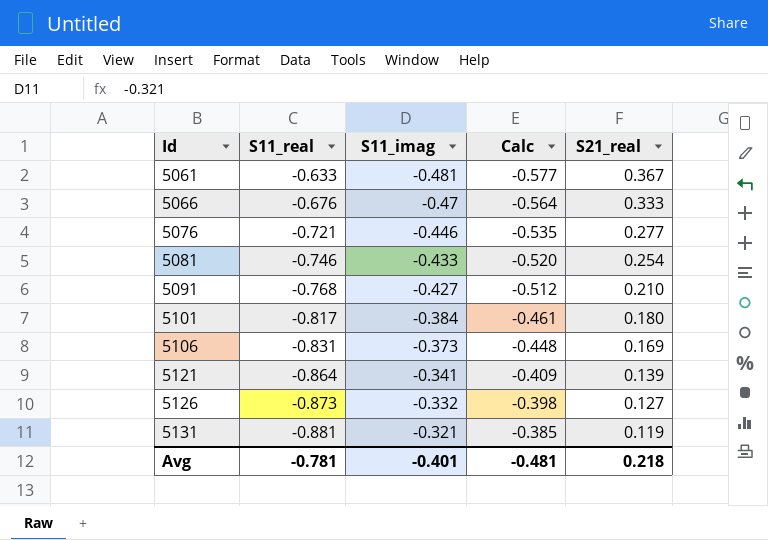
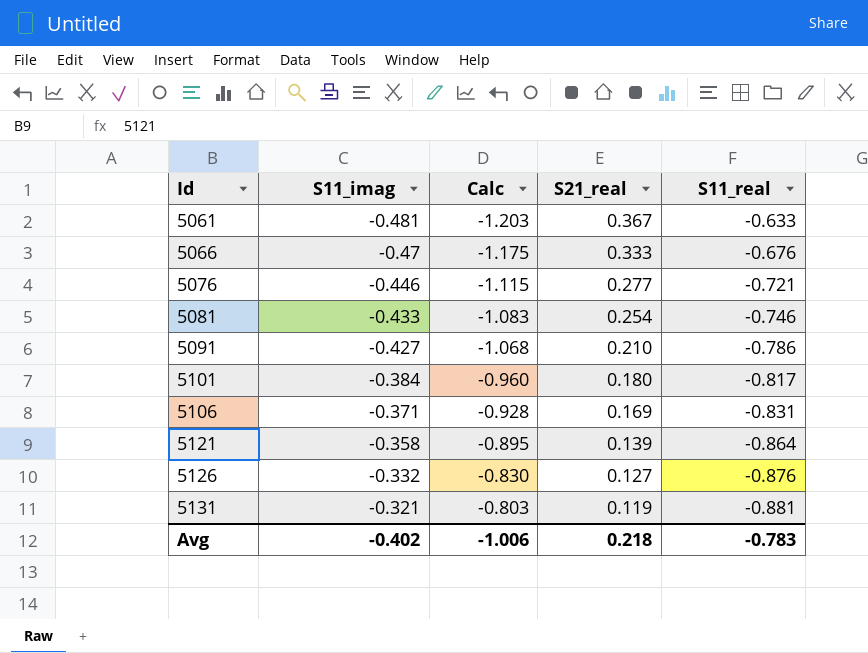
column Calc | formula: [S11_imag] * 1.2 -> [S11_imag] * 2.5
column S11_real | position: 2 -> 5
5091 | S11_real: -0.768 -> -0.786
5106 | S11_imag: -0.373 -> -0.371
5121 | S11_imag: -0.341 -> -0.358
5126 | S11_real: -0.873 -> -0.876
Avg | S11_imag: -0.401 -> -0.402
Avg | Calc: -0.481 -> -1.006
Avg | S11_real: -0.781 -> -0.783

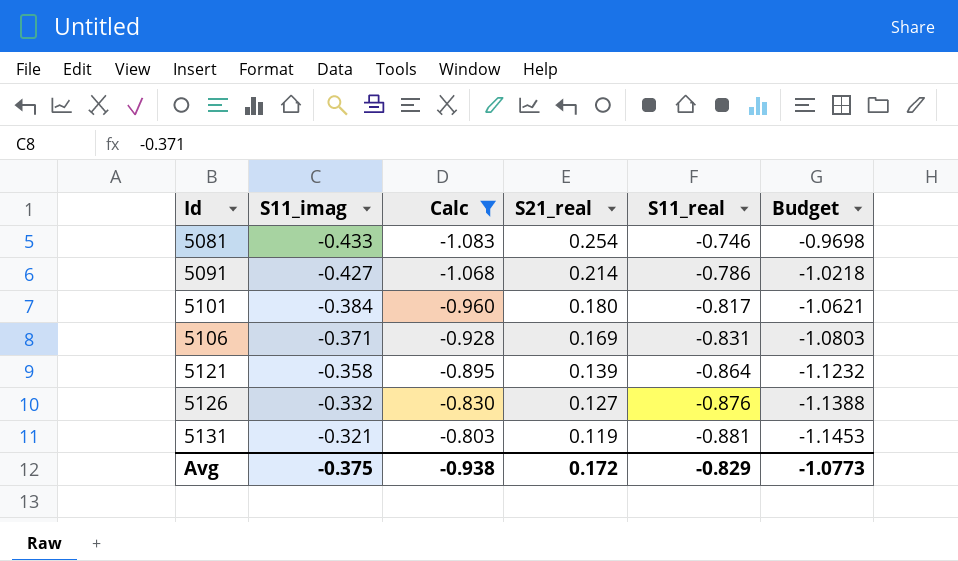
filter: none -> Calc >= -1.083
column Budget | formula: none -> [S11_real] * 1.3
5091 | S21_real: 0.210 -> 0.214
Avg | S11_imag: -0.402 -> -0.375
Avg | Calc: -1.006 -> -0.938
Avg | S21_real: 0.218 -> 0.172
Avg | S11_real: -0.783 -> -0.829

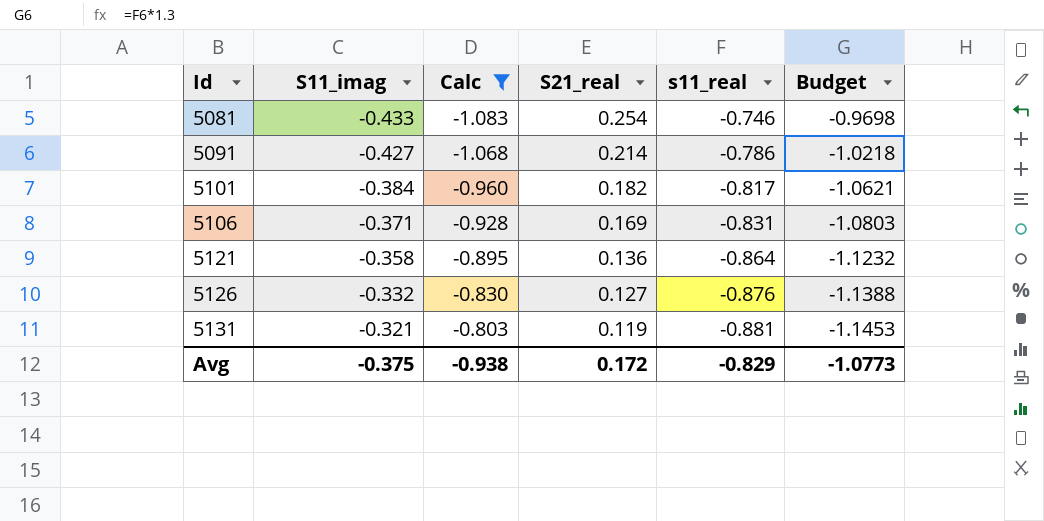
column name: S11_real -> s11_real
5101 | S21_real: 0.180 -> 0.182
5121 | S21_real: 0.139 -> 0.136

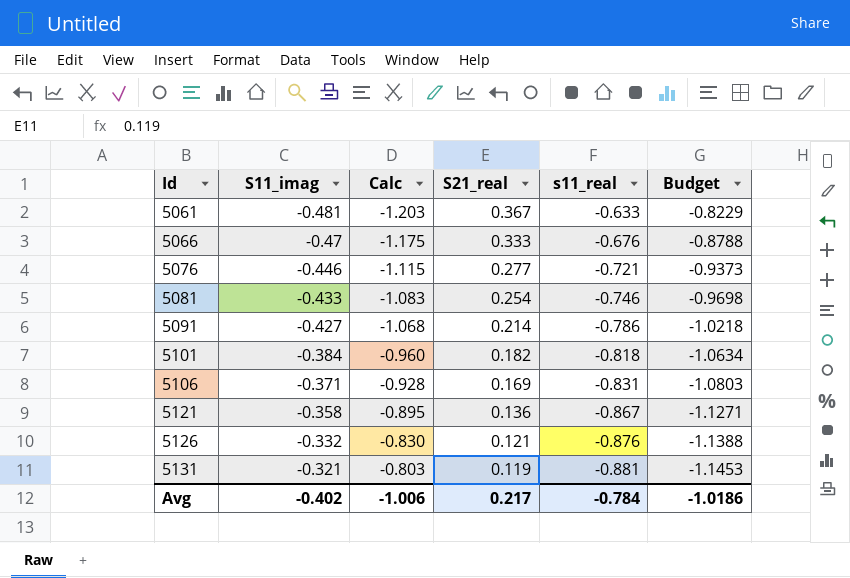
filter: Calc >= -1.083 -> none
5101 | s11_real: -0.817 -> -0.818
5101 | Budget: -1.0621 -> -1.0634
5121 | s11_real: -0.864 -> -0.867
5121 | Budget: -1.1232 -> -1.1271
5126 | S21_real: 0.127 -> 0.121
Avg | S11_imag: -0.375 -> -0.402
Avg | Calc: -0.938 -> -1.006
Avg | S21_real: 0.172 -> 0.217
Avg | s11_real: -0.829 -> -0.784
Avg | Budget: -1.0773 -> -1.0186

